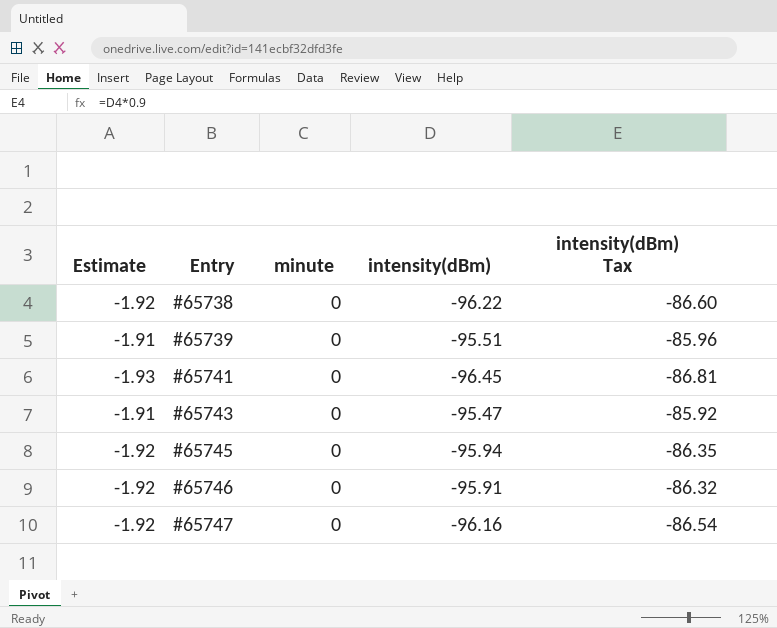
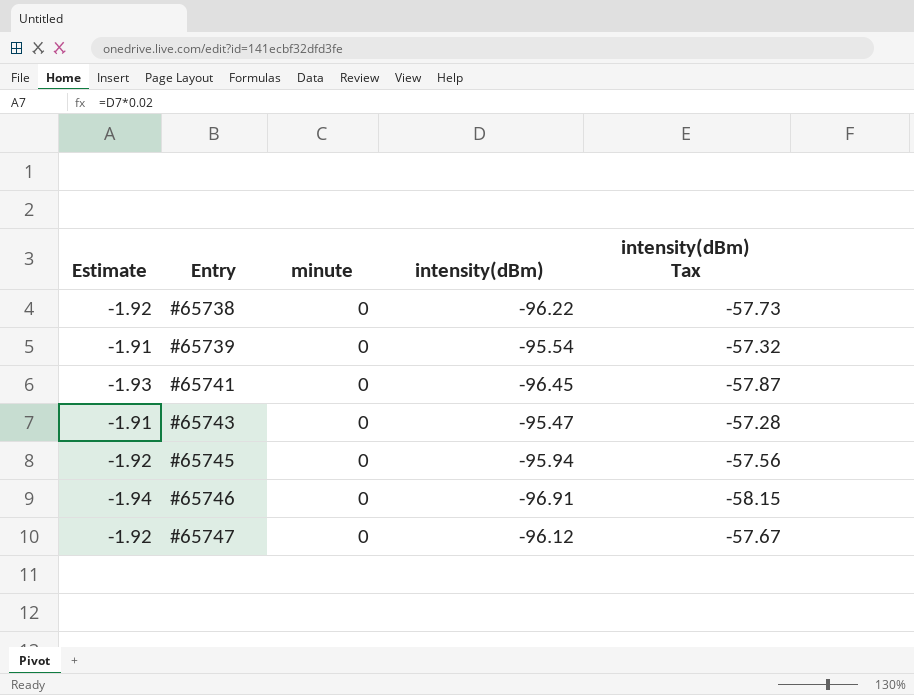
column intensity(dBm) Tax | formula: [intensity(dBm)] * 0.9 -> [intensity(dBm)] * 0.6
#65739 | intensity(dBm): -95.51 -> -95.54
#65746 | Estimate: -1.92 -> -1.94
#65746 | intensity(dBm): -95.91 -> -96.91
#65747 | intensity(dBm): -96.16 -> -96.12

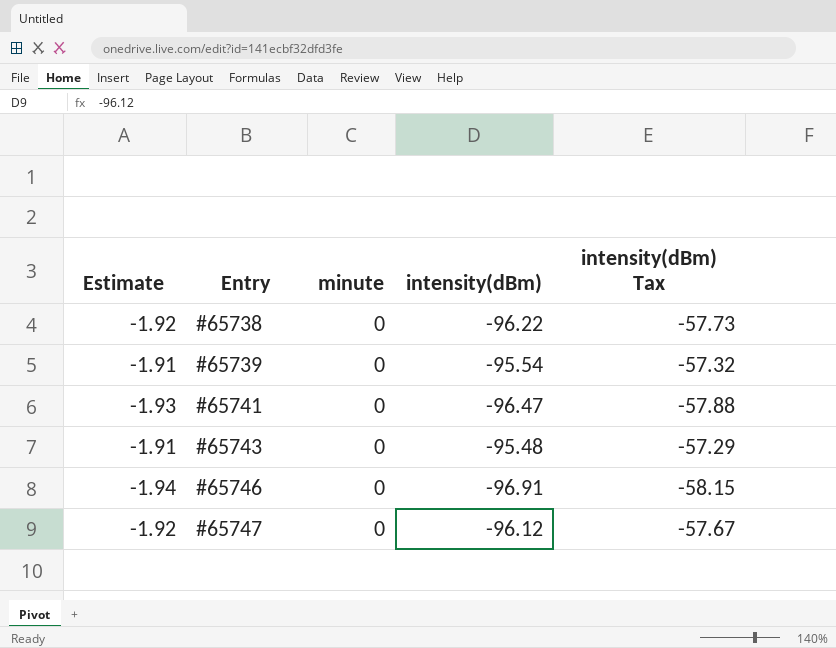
row #65745: -1.92 | 0 | -95.94 | -57.56 -> none
#65741 | intensity(dBm): -96.45 -> -96.47
#65741 | intensity(dBm) Tax: -57.87 -> -57.88
#65743 | intensity(dBm): -95.47 -> -95.48
#65743 | intensity(dBm) Tax: -57.28 -> -57.29

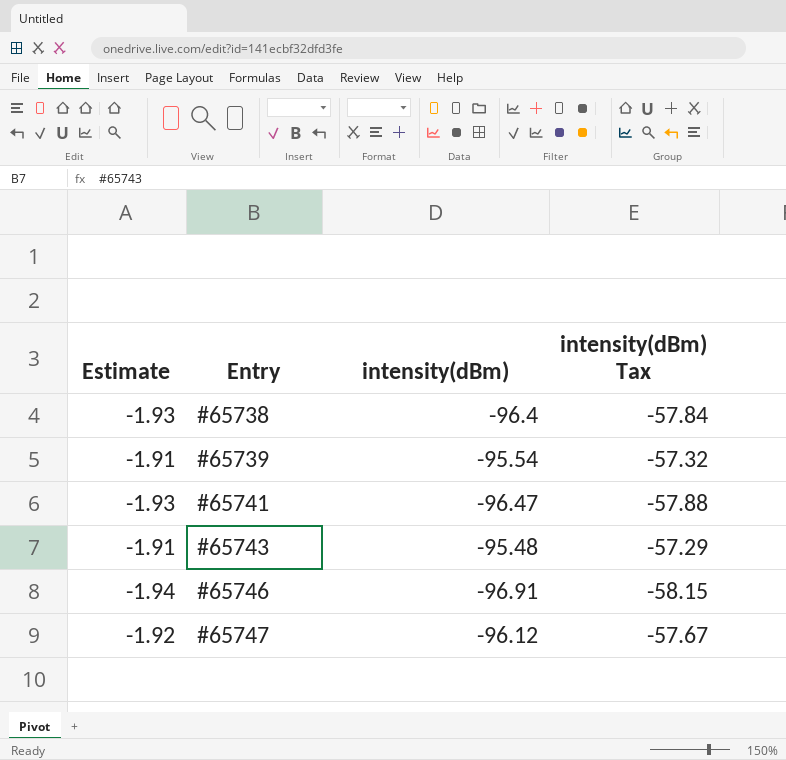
column minute | position: 3 -> none
#65738 | Estimate: -1.92 -> -1.93
#65738 | intensity(dBm): -96.22 -> -96.4
#65738 | intensity(dBm) Tax: -57.73 -> -57.84

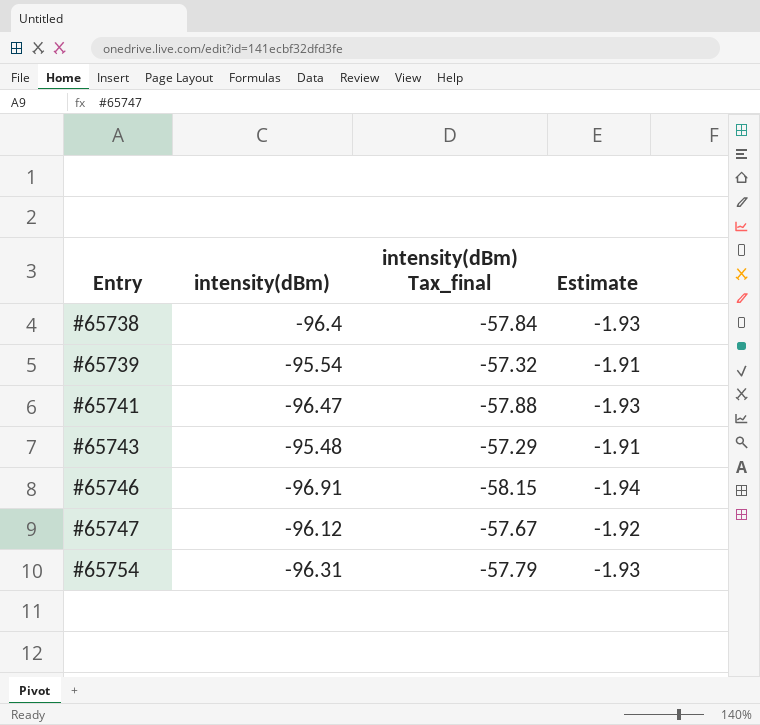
column name: intensity(dBm) Tax -> intensity(dBm) Tax_final
column Estimate | position: 1 -> 4
row #65754: none -> -96.31 | -57.79 | -1.93

